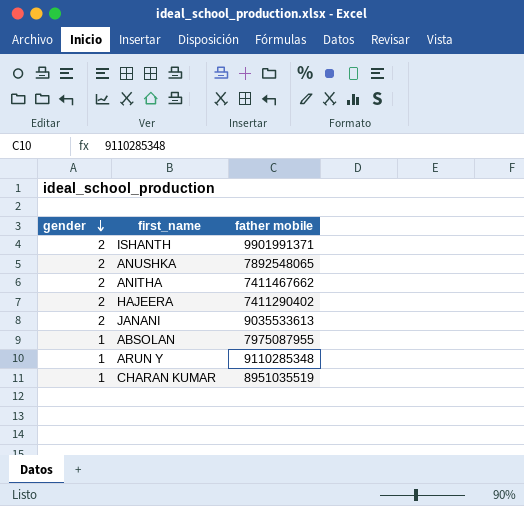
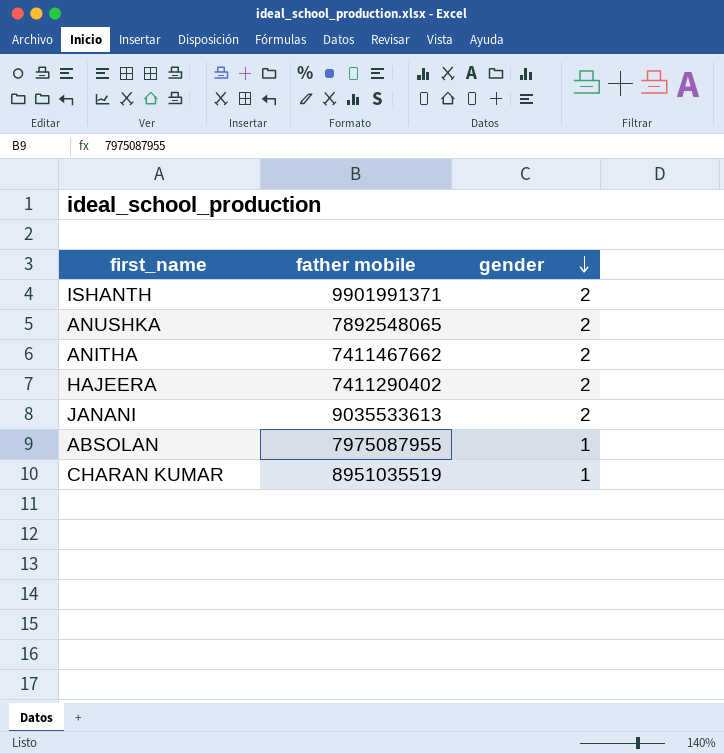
column gender | position: 1 -> 3
row ARUN Y: 1 | 9110285348 -> none

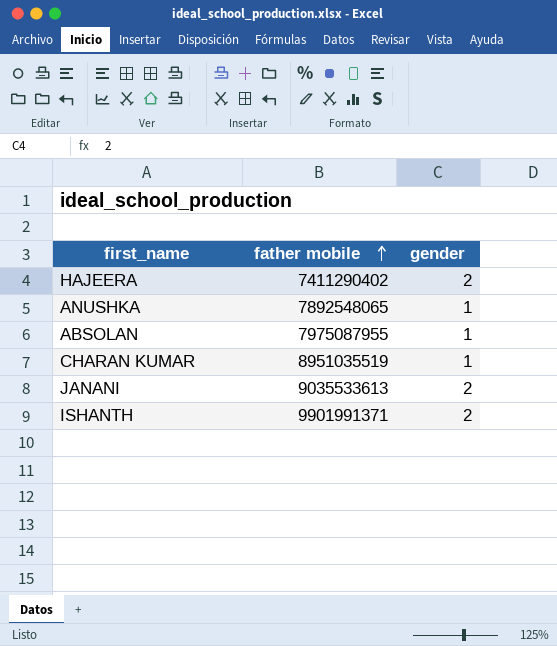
row order: gender descending -> father mobile ascending
row ANITHA: 7411467662 | 2 -> none
ANUSHKA | gender: 2 -> 1

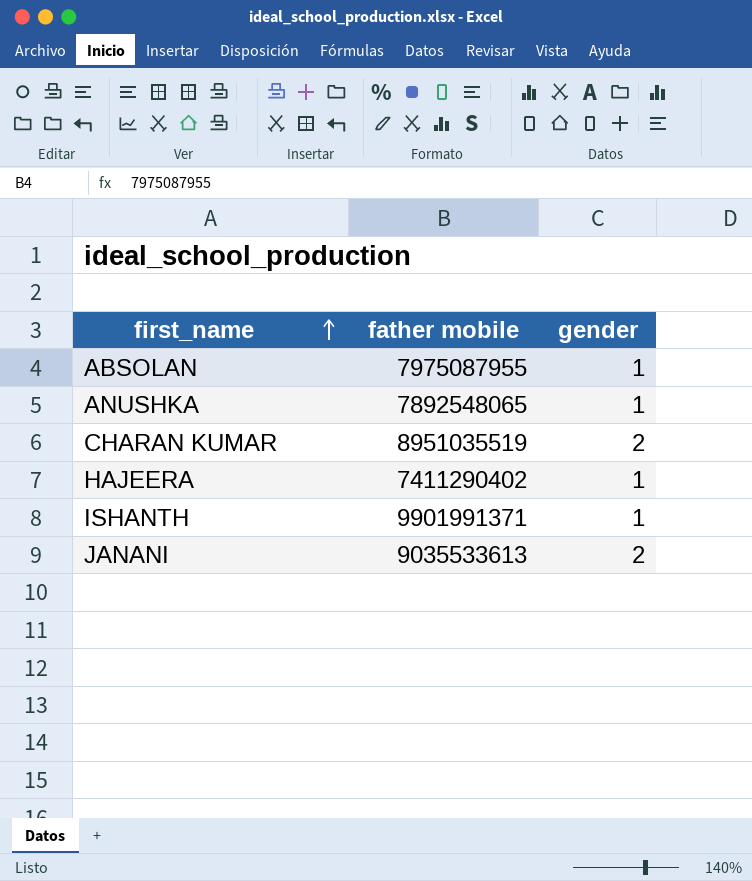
row order: father mobile ascending -> first_name ascending
CHARAN KUMAR | gender: 1 -> 2
HAJEERA | gender: 2 -> 1
ISHANTH | gender: 2 -> 1

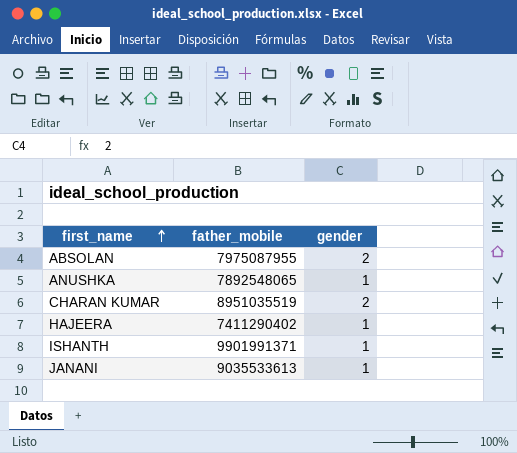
column name: father mobile -> father_mobile
ABSOLAN | gender: 1 -> 2
JANANI | gender: 2 -> 1

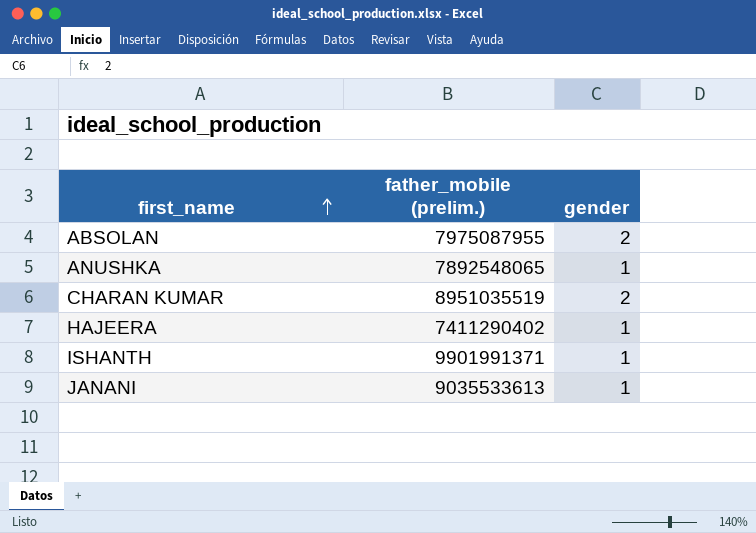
column name: father_mobile -> father_mobile (prelim.)

